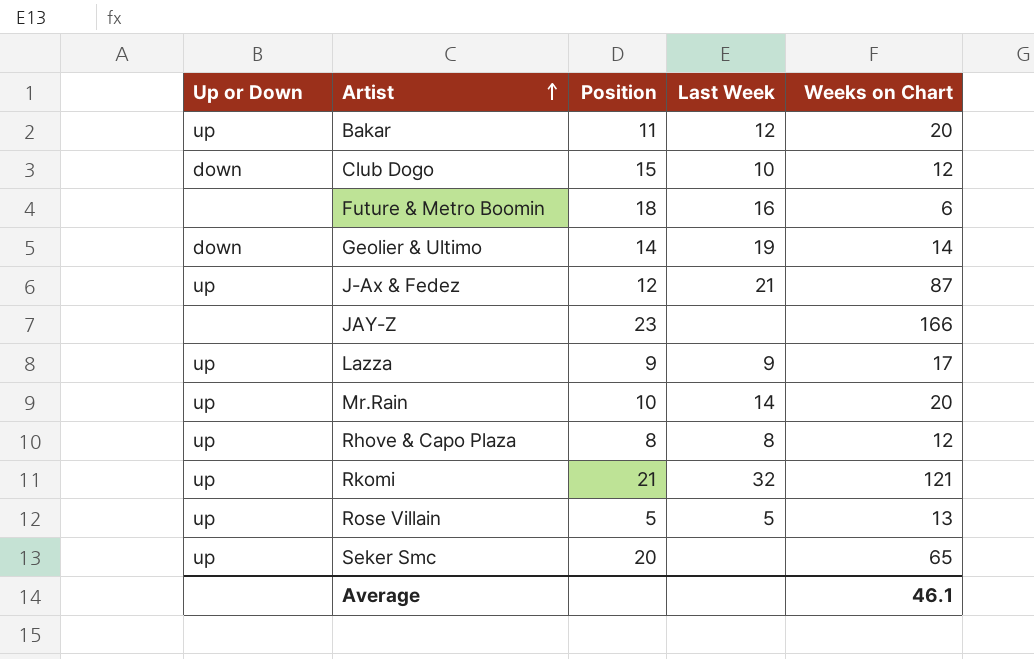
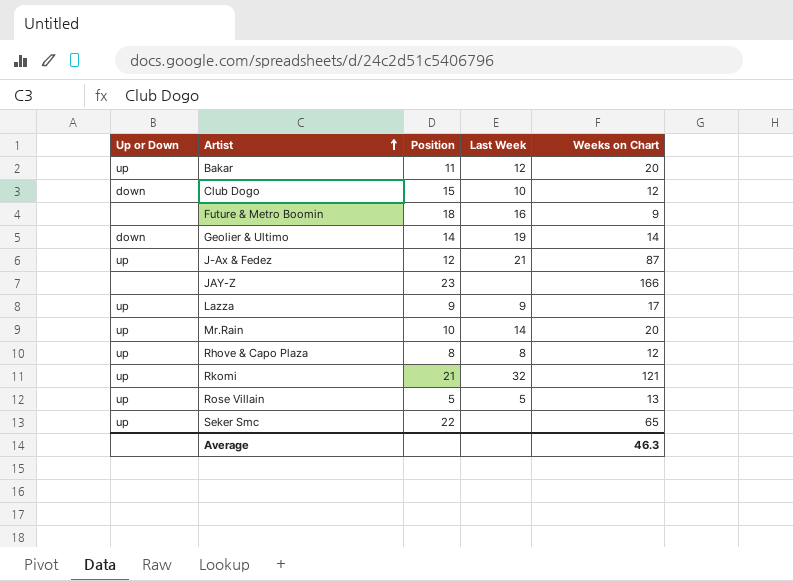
Future & Metro Boomin | Weeks on Chart: 6 -> 9
Seker Smc | Position: 20 -> 22
Average | Weeks on Chart: 46.1 -> 46.3

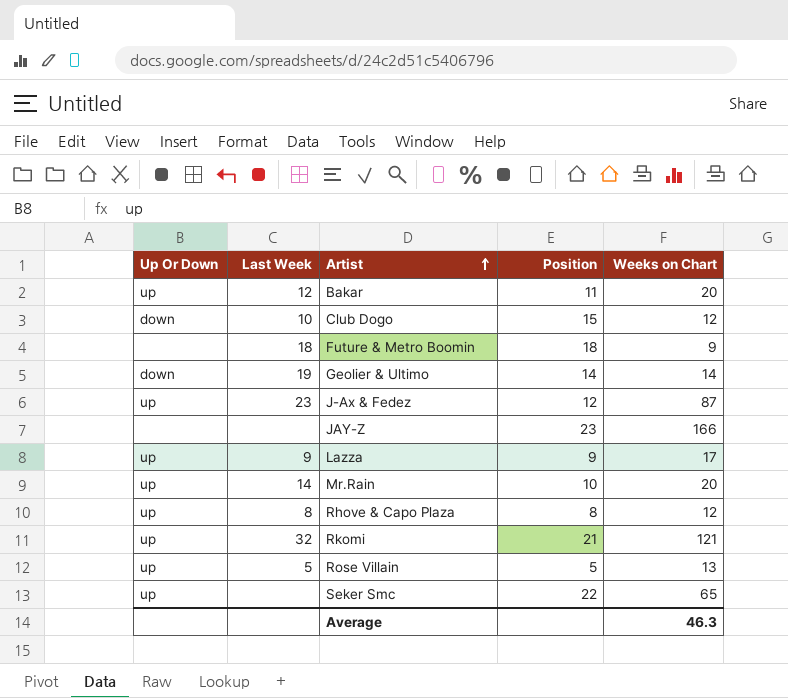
column name: Up or Down -> Up Or Down
column Last Week | position: 4 -> 2
Future & Metro Boomin | Last Week: 16 -> 18
J-Ax & Fedez | Last Week: 21 -> 23

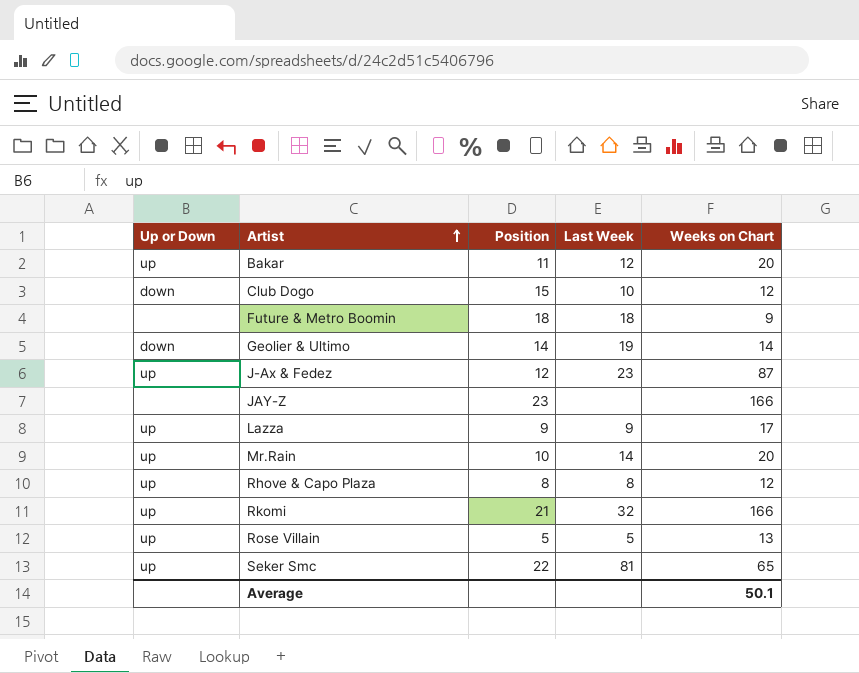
column name: Up Or Down -> Up or Down
column Last Week | position: 2 -> 4
Rkomi | Weeks on Chart: 121 -> 166
Seker Smc | Last Week: none -> 81
Average | Weeks on Chart: 46.3 -> 50.1

